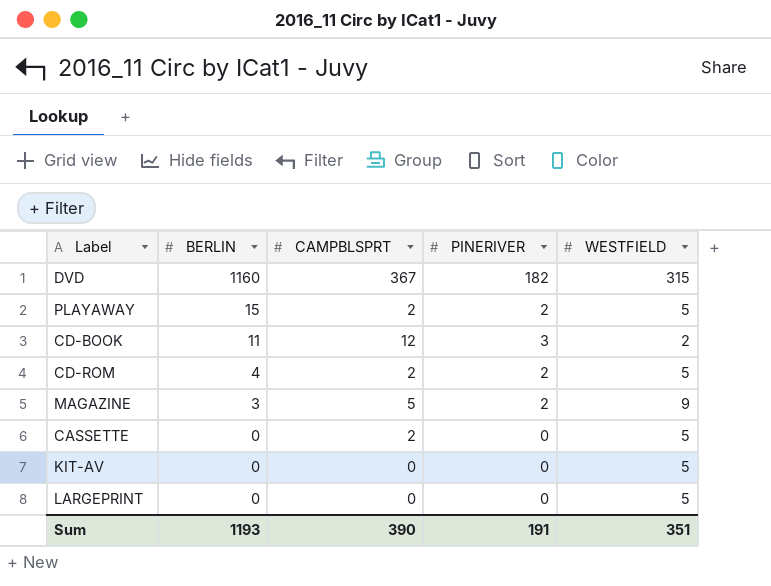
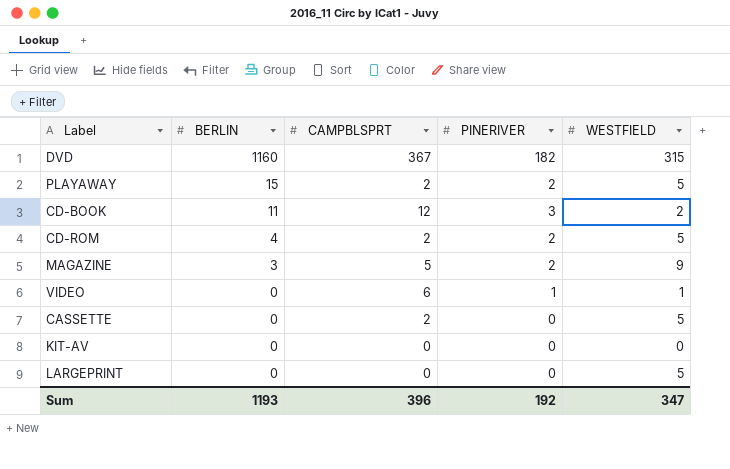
row VIDEO: none -> 0 | 6 | 1 | 1
KIT-AV | WESTFIELD: 5 -> 0
Sum | CAMPBLSPRT: 390 -> 396
Sum | PINERIVER: 191 -> 192
Sum | WESTFIELD: 351 -> 347

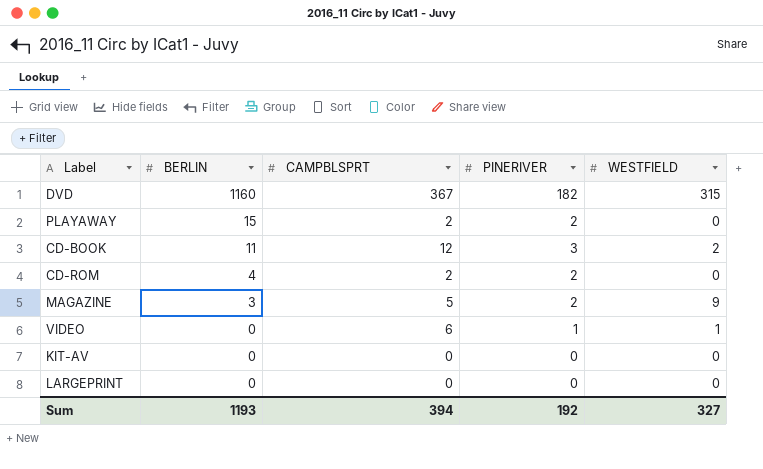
row CASSETTE: 0 | 2 | 0 | 5 -> none
PLAYAWAY | WESTFIELD: 5 -> 0
CD-ROM | WESTFIELD: 5 -> 0
LARGEPRINT | WESTFIELD: 5 -> 0
Sum | CAMPBLSPRT: 396 -> 394
Sum | WESTFIELD: 347 -> 327

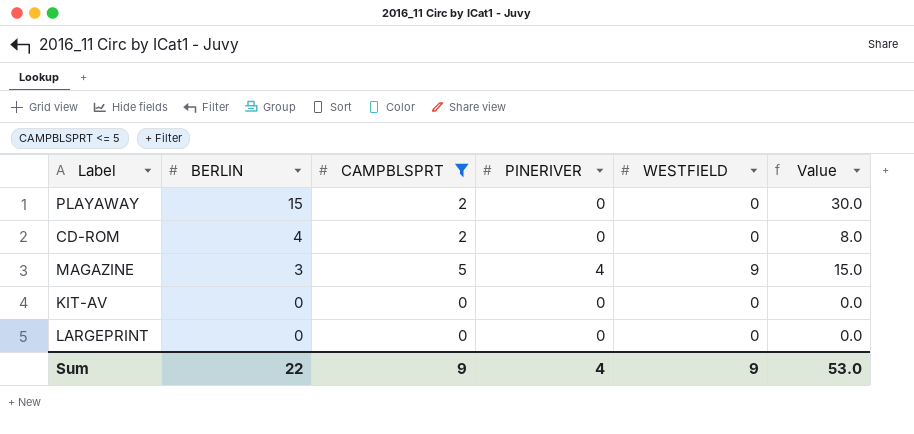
filter: none -> CAMPBLSPRT <= 5
column Value | formula: none -> [BERLIN] * [CAMPBLSPRT]
PLAYAWAY | PINERIVER: 2 -> 0
CD-ROM | PINERIVER: 2 -> 0
MAGAZINE | PINERIVER: 2 -> 4
Sum | BERLIN: 1193 -> 22
Sum | CAMPBLSPRT: 394 -> 9
Sum | PINERIVER: 192 -> 4
Sum | WESTFIELD: 327 -> 9

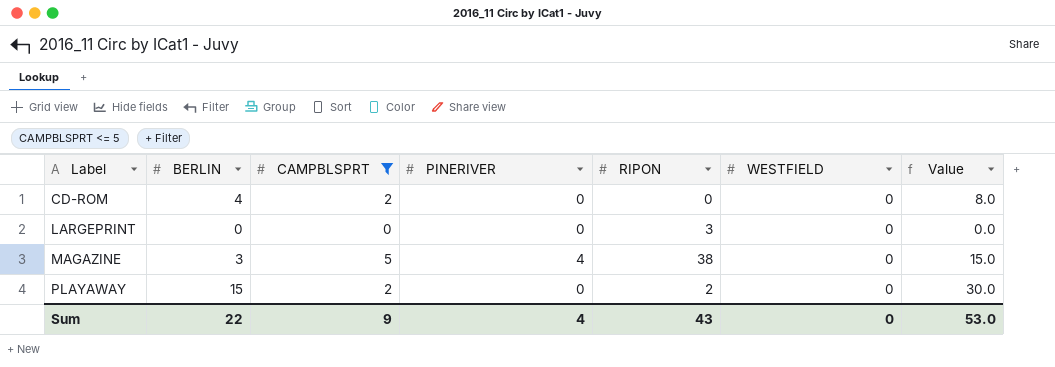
row order: BERLIN descending -> Label ascending
column RIPON | position: none -> 5
row KIT-AV: 0 | 0 | 0 | 0 | 0.0 -> none
MAGAZINE | WESTFIELD: 9 -> 0
Sum | WESTFIELD: 9 -> 0

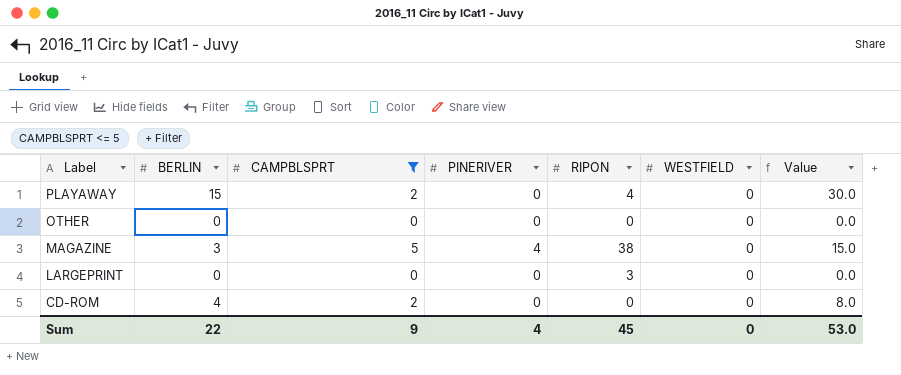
row order: Label ascending -> Label descending
PLAYAWAY | RIPON: 2 -> 4
row OTHER: none -> 0 | 0 | 0 | 0 | 0 | 0.0
Sum | RIPON: 43 -> 45

